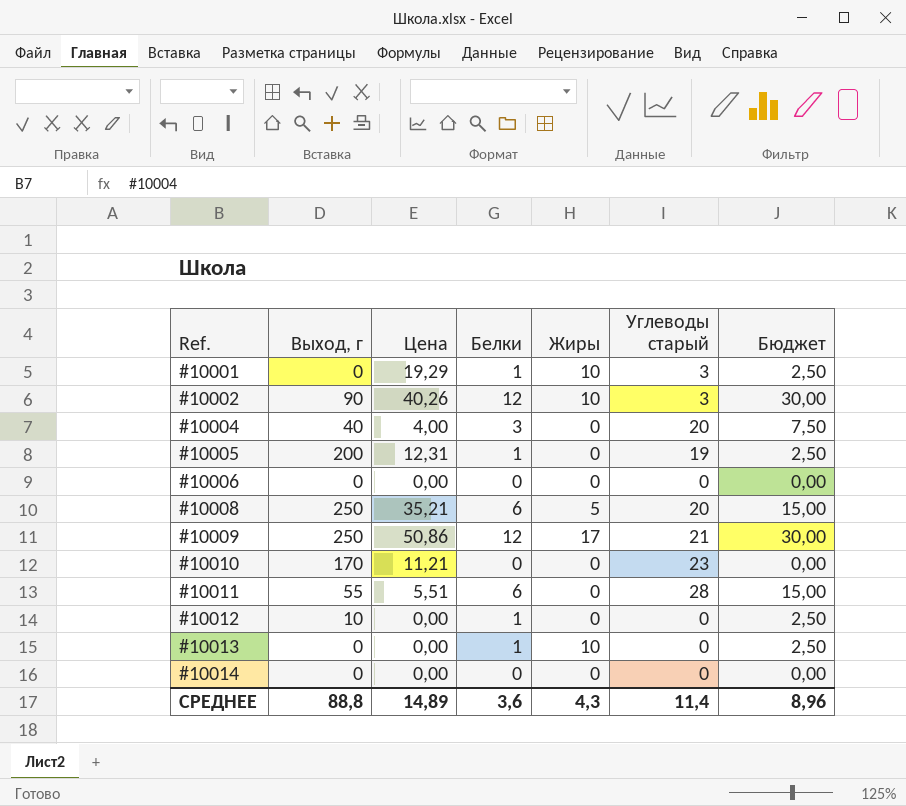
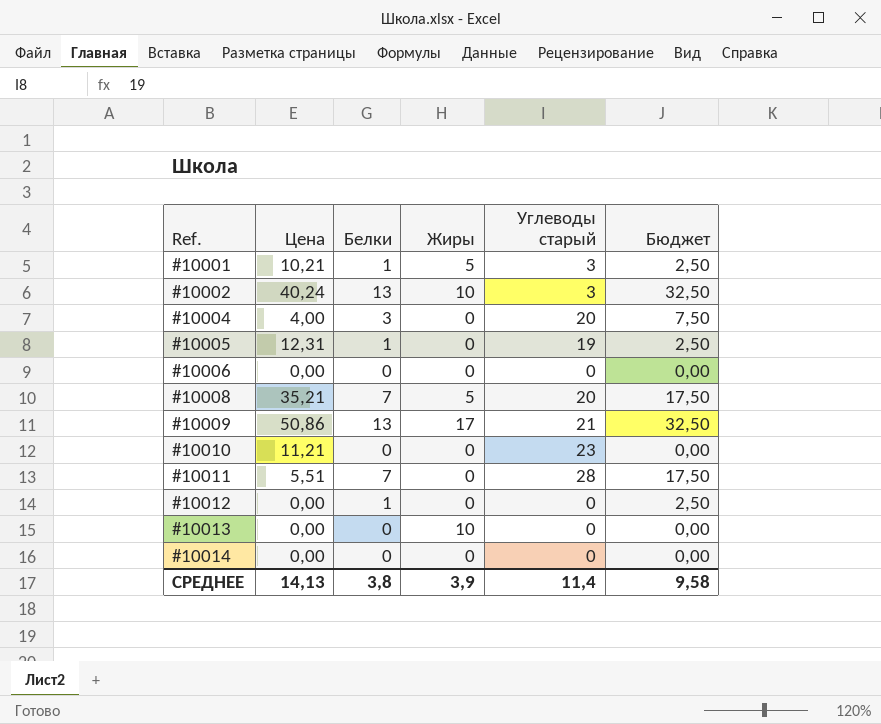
column Выход, г | position: 2 -> none
#10001 | Цена: 19,29 -> 10,21
#10001 | Жиры: 10 -> 5
#10002 | Цена: 40,26 -> 40,24
#10002 | Белки: 12 -> 13
#10002 | Бюджет: 30,00 -> 32,50
#10008 | Белки: 6 -> 7
#10008 | Бюджет: 15,00 -> 17,50
#10009 | Белки: 12 -> 13
#10009 | Бюджет: 30,00 -> 32,50
#10011 | Белки: 6 -> 7
#10011 | Бюджет: 15,00 -> 17,50
#10013 | Белки: 1 -> 0
#10013 | Бюджет: 2,50 -> 0,00
СРЕДНЕЕ | Цена: 14,89 -> 14,13
СРЕДНЕЕ | Белки: 3,6 -> 3,8
СРЕДНЕЕ | Жиры: 4,3 -> 3,9
СРЕДНЕЕ | Бюджет: 8,96 -> 9,58

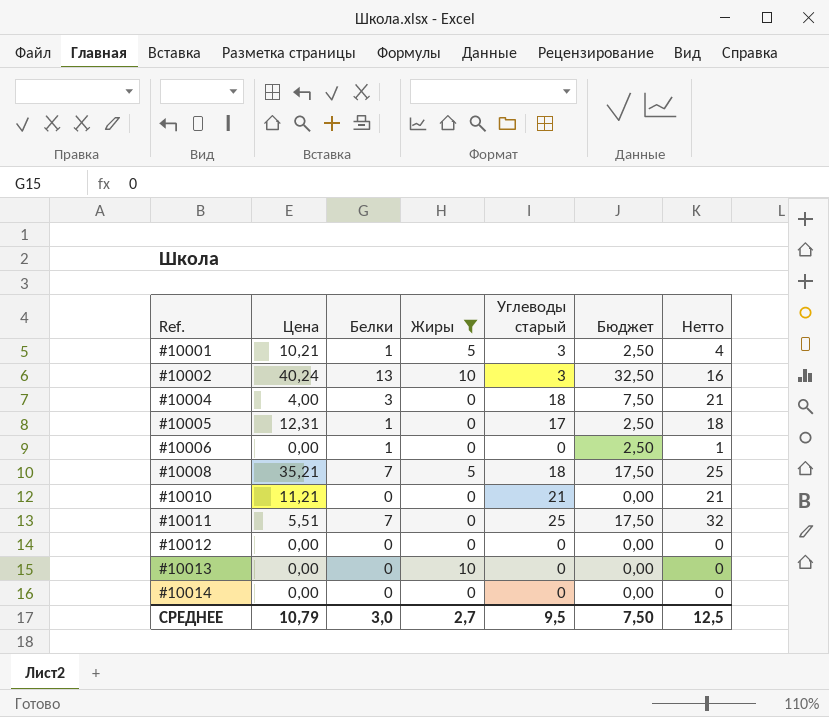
filter: none -> Жиры != 17
column Нетто | formula: none -> [Белки] + [Углеводы старый]
#10004 | Углеводы старый: 20 -> 18
#10005 | Углеводы старый: 19 -> 17
#10006 | Белки: 0 -> 1
#10006 | Бюджет: 0,00 -> 2,50
#10008 | Углеводы старый: 20 -> 18
#10010 | Углеводы старый: 23 -> 21
#10011 | Углеводы старый: 28 -> 25
#10012 | Белки: 1 -> 0
#10012 | Бюджет: 2,50 -> 0,00
СРЕДНЕЕ | Цена: 14,13 -> 10,79
СРЕДНЕЕ | Белки: 3,8 -> 3,0
СРЕДНЕЕ | Жиры: 3,9 -> 2,7
СРЕДНЕЕ | Углеводы старый: 11,4 -> 9,5
СРЕДНЕЕ | Бюджет: 9,58 -> 7,50

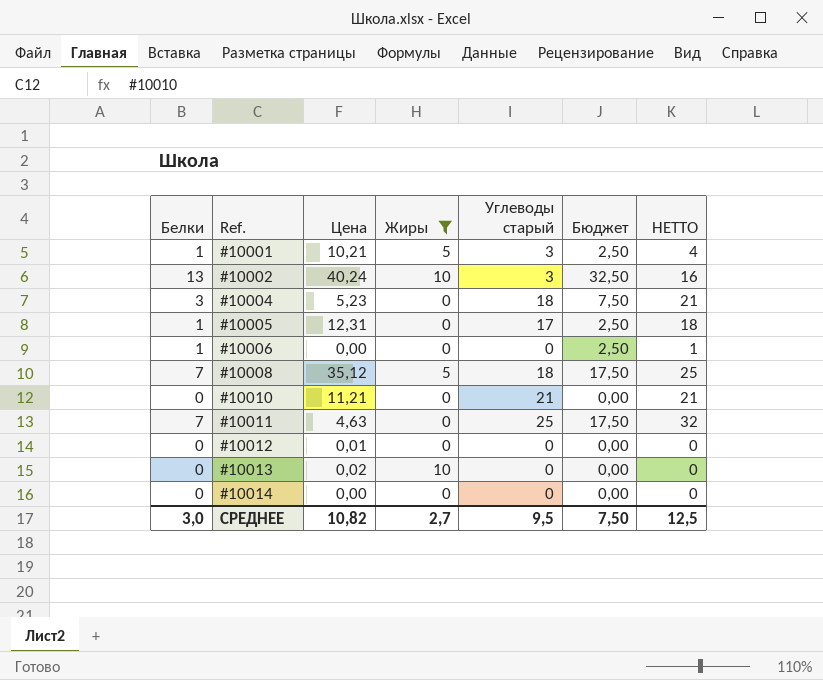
column Белки | position: 3 -> 1
column name: Нетто -> НЕТТО
#10004 | Цена: 4,00 -> 5,23
#10008 | Цена: 35,21 -> 35,12
#10011 | Цена: 5,51 -> 4,63
#10012 | Цена: 0,00 -> 0,01
#10013 | Цена: 0,00 -> 0,02
СРЕДНЕЕ | Цена: 10,79 -> 10,82

